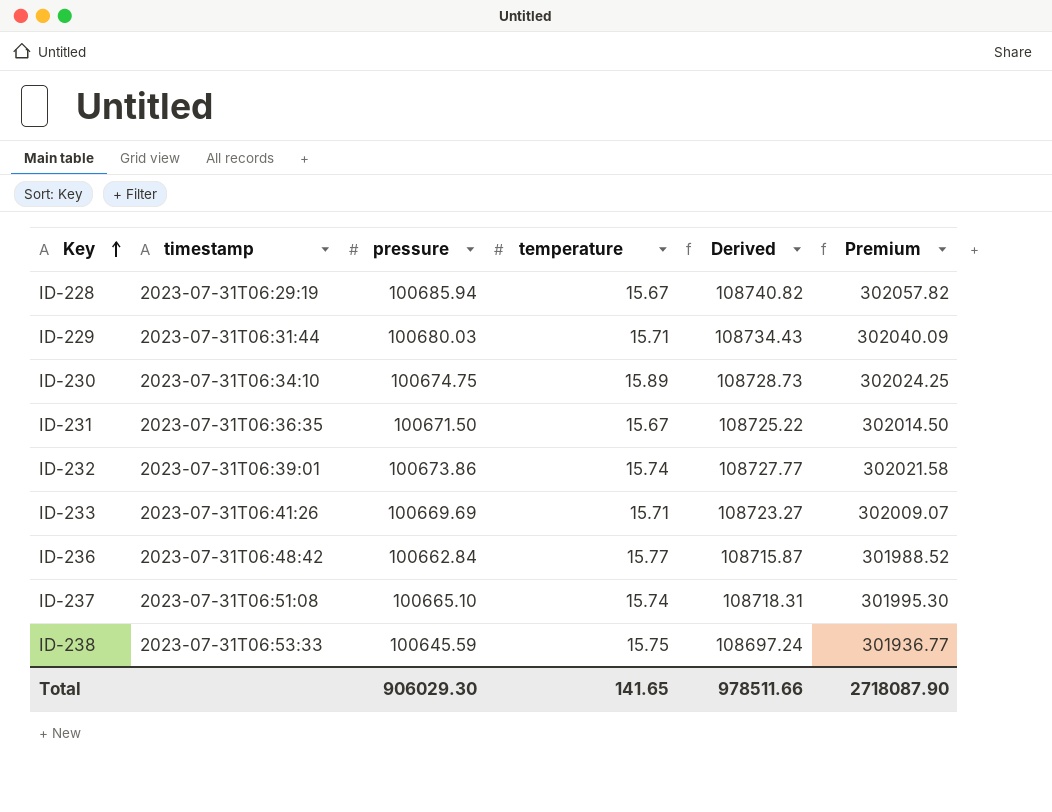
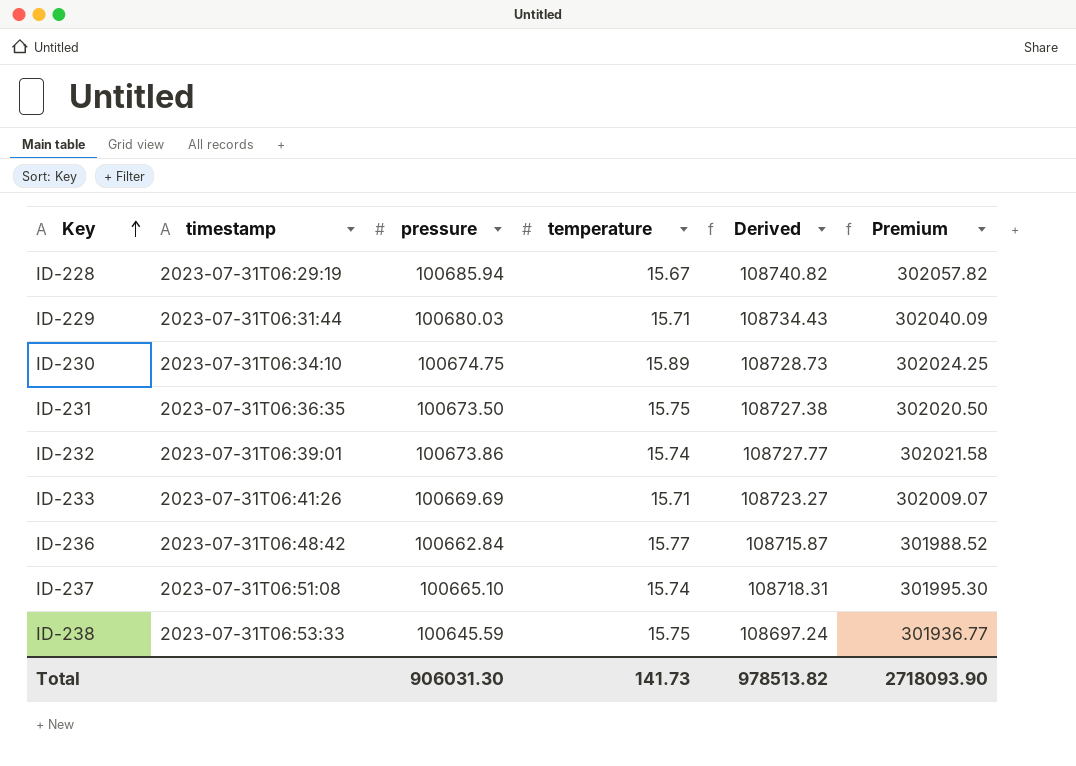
ID-231 | pressure: 100671.50 -> 100673.50
ID-231 | temperature: 15.67 -> 15.75
ID-231 | Derived: 108725.22 -> 108727.38
ID-231 | Premium: 302014.50 -> 302020.50
Total | pressure: 906029.30 -> 906031.30
Total | temperature: 141.65 -> 141.73
Total | Derived: 978511.66 -> 978513.82
Total | Premium: 2718087.90 -> 2718093.90

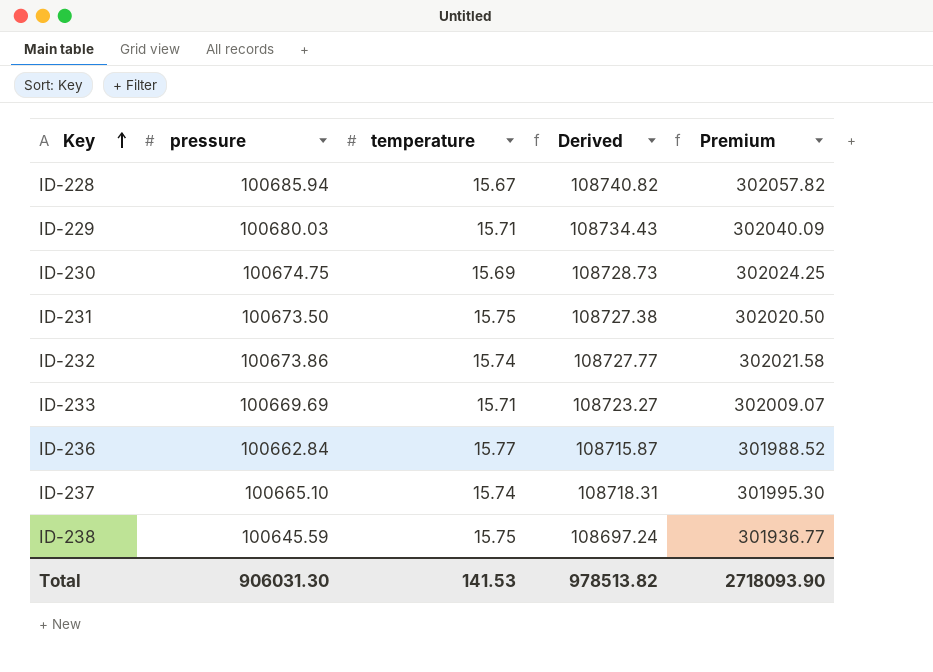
column timestamp | position: 2 -> none
ID-230 | temperature: 15.89 -> 15.69
Total | temperature: 141.73 -> 141.53

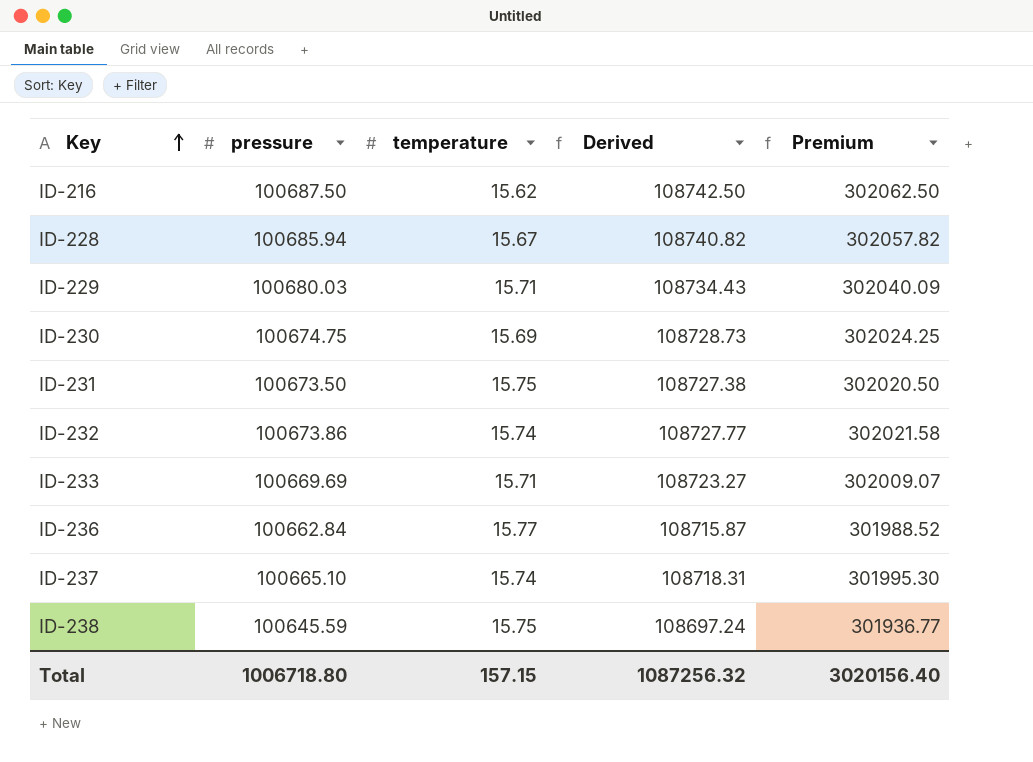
row ID-216: none -> 100687.50 | 15.62 | 108742.50 | 302062.50
Total | pressure: 906031.30 -> 1006718.80
Total | temperature: 141.53 -> 157.15
Total | Derived: 978513.82 -> 1087256.32
Total | Premium: 2718093.90 -> 3020156.40

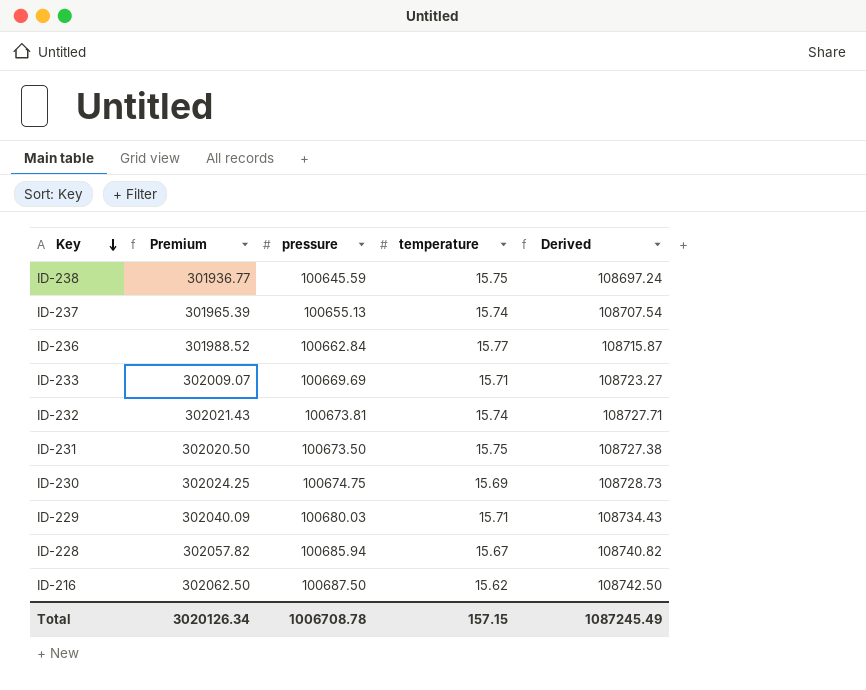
row order: Key ascending -> Key descending
column Premium | position: 5 -> 2
ID-237 | Premium: 301995.30 -> 301965.39
ID-237 | pressure: 100665.10 -> 100655.13
ID-237 | Derived: 108718.31 -> 108707.54
ID-232 | Premium: 302021.58 -> 302021.43
ID-232 | pressure: 100673.86 -> 100673.81
ID-232 | Derived: 108727.77 -> 108727.71
Total | Premium: 3020156.40 -> 3020126.34
Total | pressure: 1006718.80 -> 1006708.78
Total | Derived: 1087256.32 -> 1087245.49

